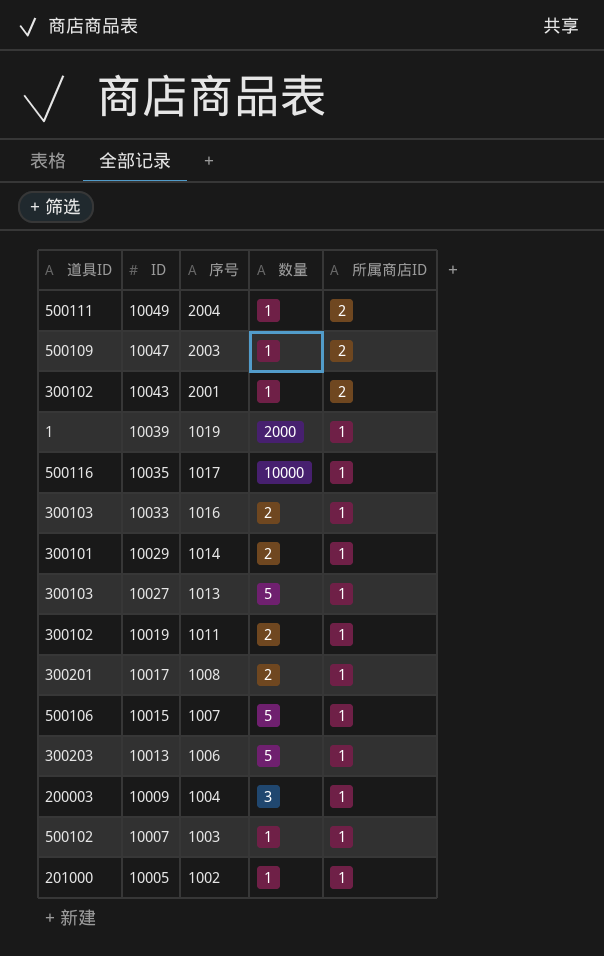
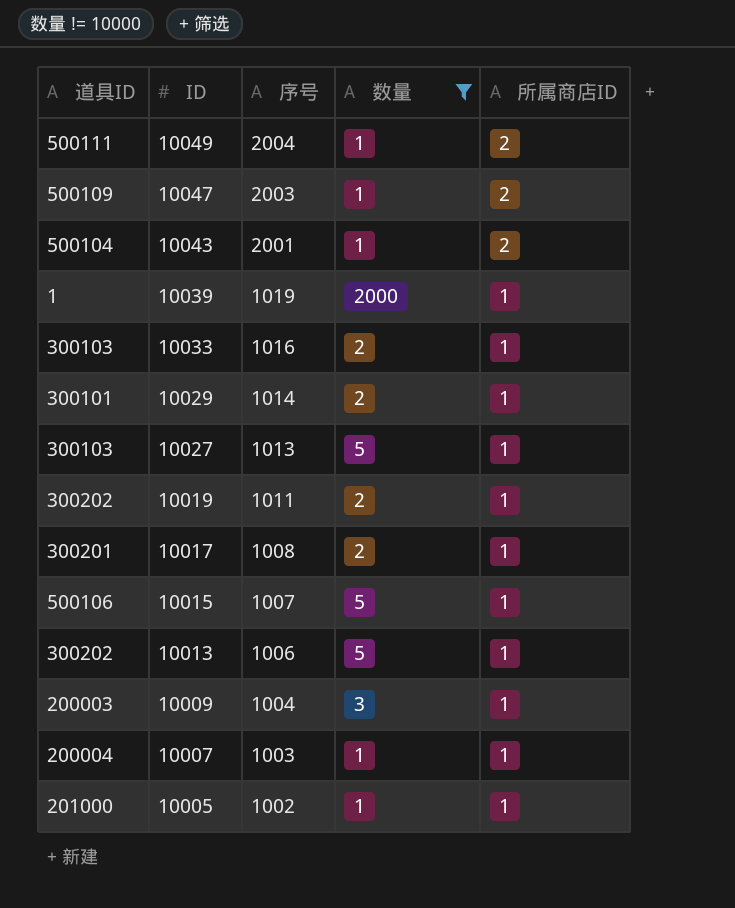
filter: none -> 数量 != 10000
10043 | 道具ID: 300102 -> 500104
10019 | 道具ID: 300102 -> 300202
10013 | 道具ID: 300203 -> 300202
10007 | 道具ID: 500102 -> 200004

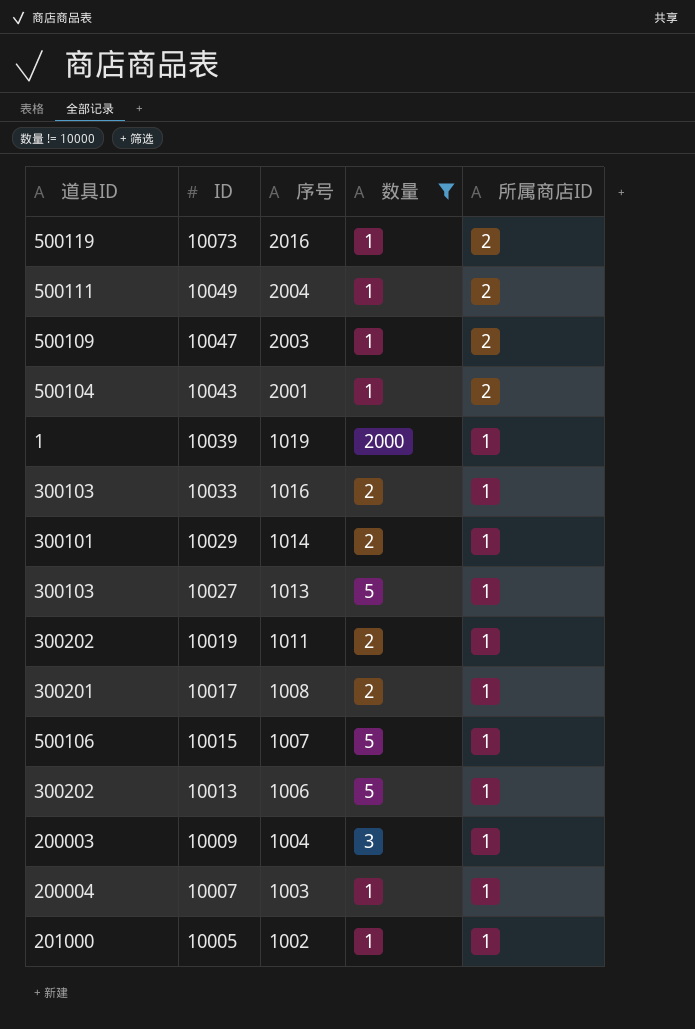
row 10073: none -> 500119 | 2016 | 1 | 2

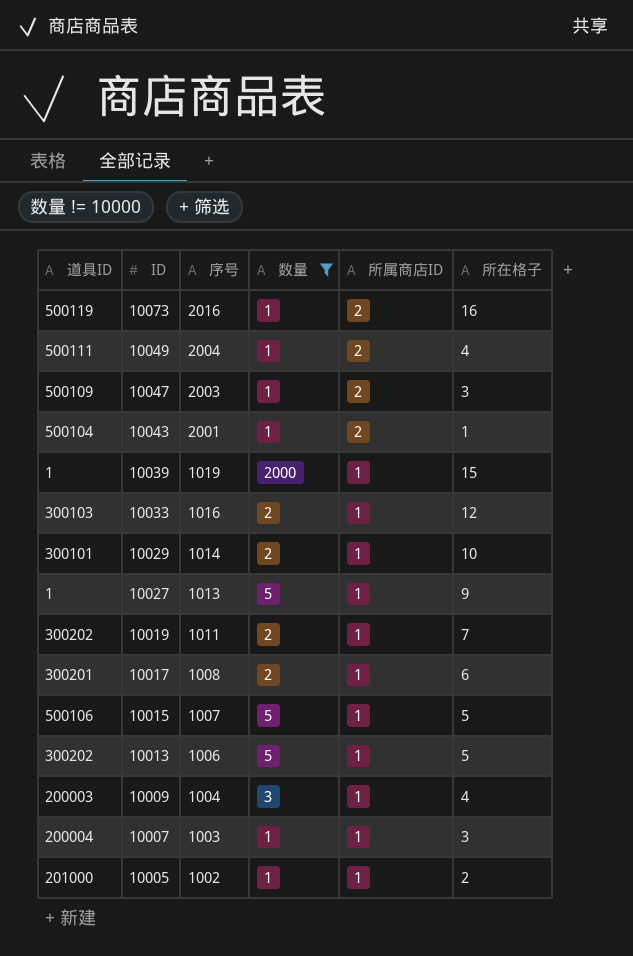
column 所在格子 | position: none -> 6
10027 | 道具ID: 300103 -> 1

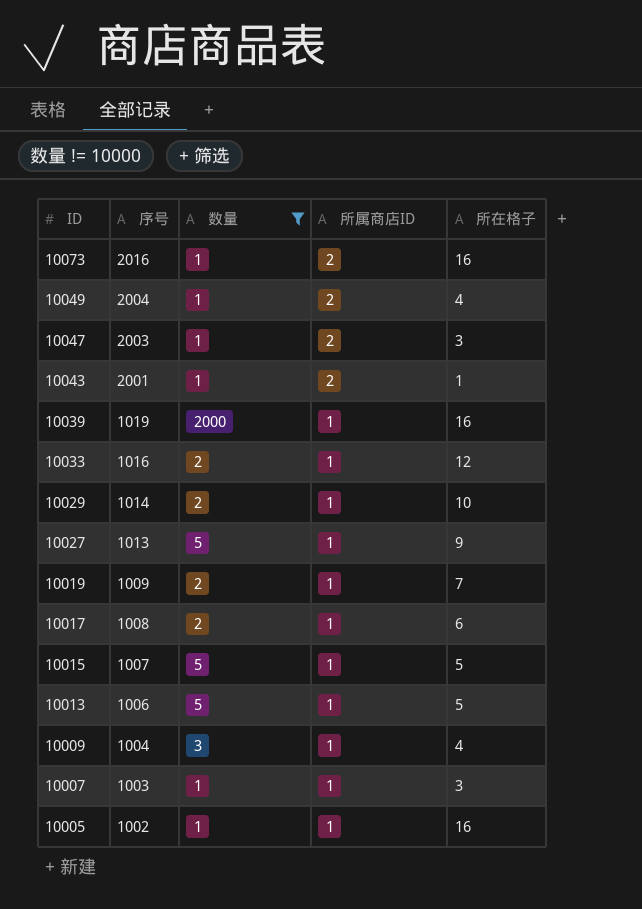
column 道具ID | position: 1 -> none
10039 | 所在格子: 15 -> 16
10019 | 序号: 1011 -> 1009
10005 | 所在格子: 2 -> 16

